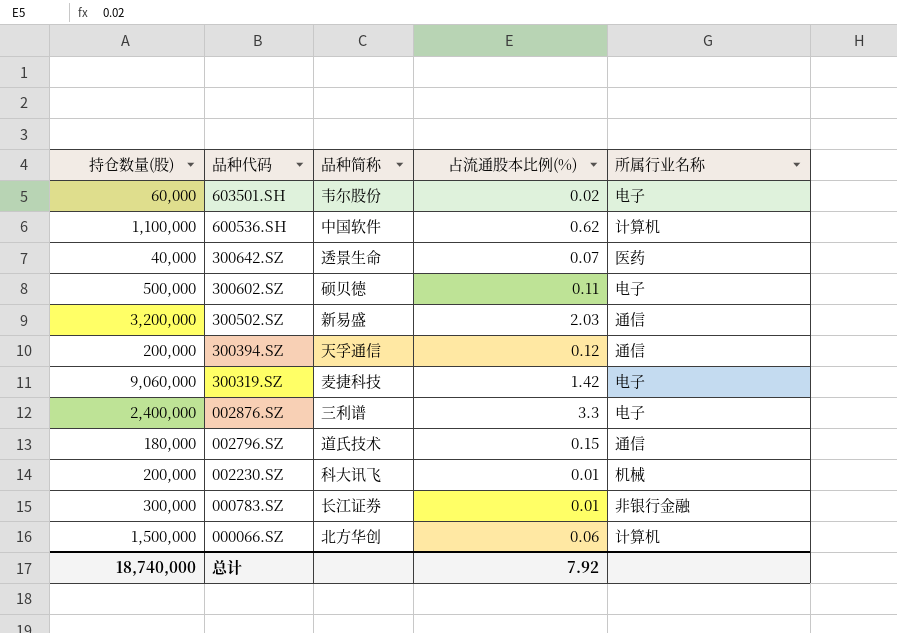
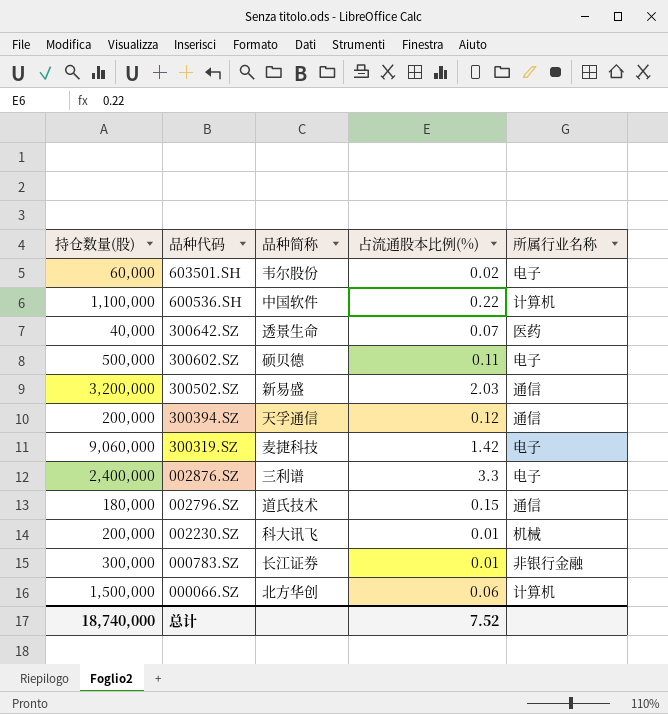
600536.SH | 占流通股本比例(%): 0.62 -> 0.22
总计 | 占流通股本比例(%): 7.92 -> 7.52

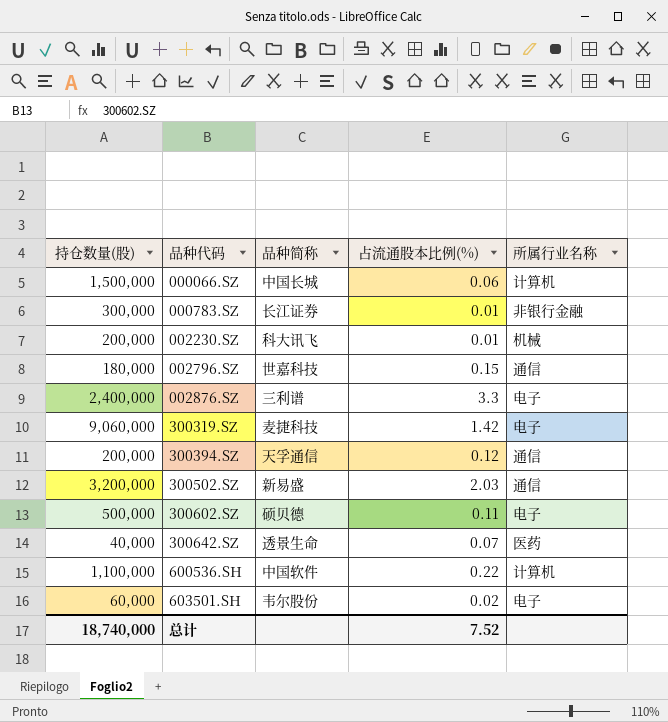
row order: 品种代码 descending -> 品种代码 ascending
000066.SZ | 品种简称: 北方华创 -> 中国长城
002796.SZ | 品种简称: 道氏技术 -> 世嘉科技

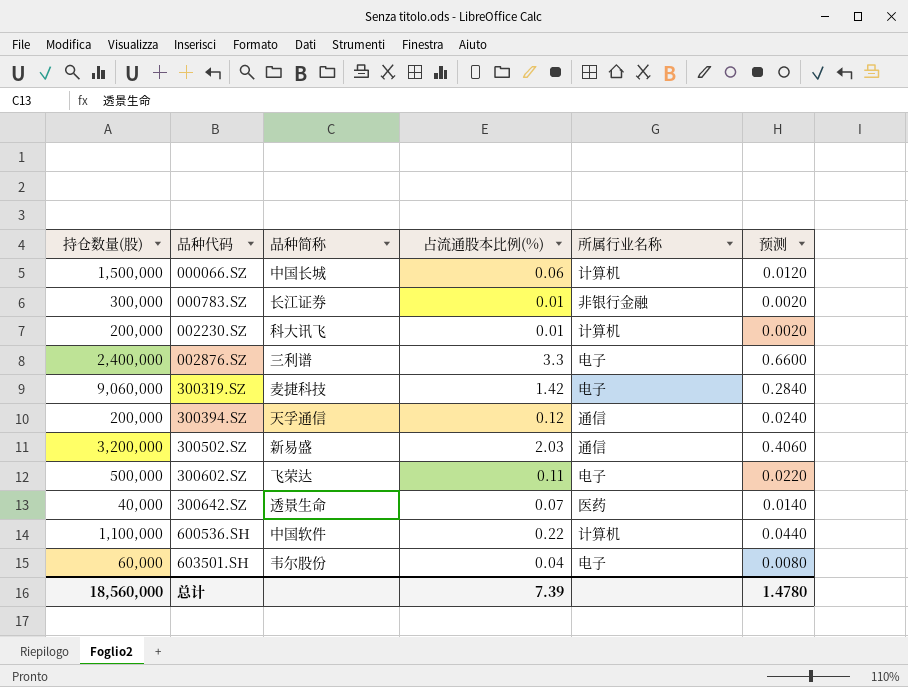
column 预测 | formula: none -> [占流通股本比例(%)] * 0.2
row 002796.SZ: 180,000 | 世嘉科技 | 0.15 | 通信 -> none
002230.SZ | 所属行业名称: 机械 -> 计算机
300602.SZ | 品种简称: 硕贝德 -> 飞荣达
603501.SH | 占流通股本比例(%): 0.02 -> 0.04
总计 | 持仓数量(股): 18,740,000 -> 18,560,000
总计 | 占流通股本比例(%): 7.52 -> 7.39

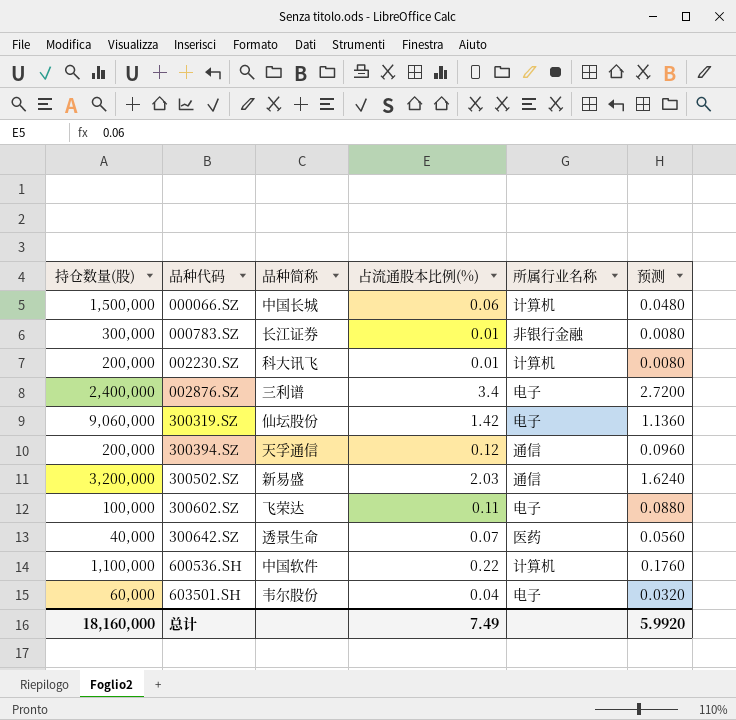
column 预测 | formula: [占流通股本比例(%)] * 0.2 -> [占流通股本比例(%)] * 0.8
002876.SZ | 占流通股本比例(%): 3.3 -> 3.4
300319.SZ | 品种简称: 麦捷科技 -> 仙坛股份
300602.SZ | 持仓数量(股): 500,000 -> 100,000
总计 | 持仓数量(股): 18,560,000 -> 18,160,000
总计 | 占流通股本比例(%): 7.39 -> 7.49
总计 | 预测: 1.4780 -> 5.9920

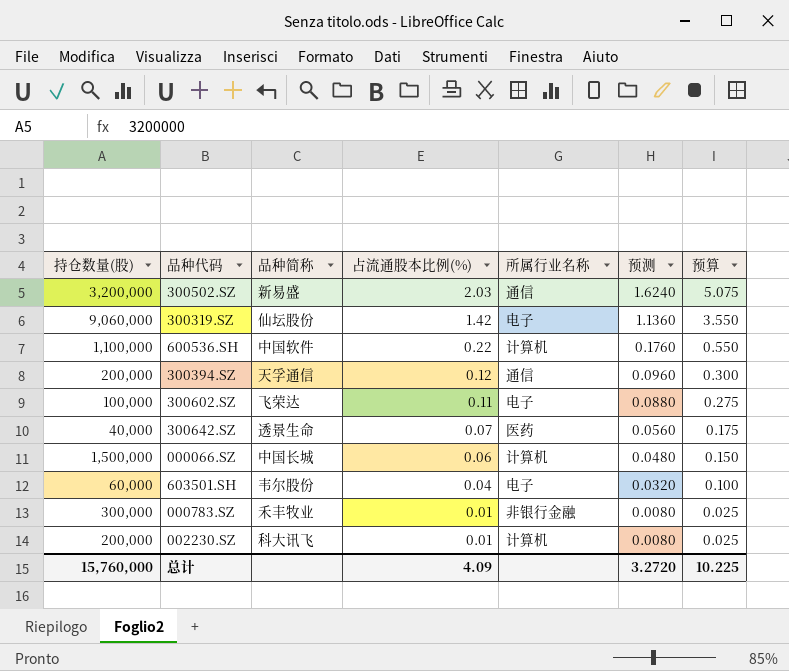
row order: 品种代码 ascending -> 占流通股本比例(%) descending
column 预算 | formula: none -> [占流通股本比例(%)] * 2.5
row 002876.SZ: 2,400,000 | 三利谱 | 3.4 | 电子 | 2.7200 -> none
000783.SZ | 品种简称: 长江证券 -> 禾丰牧业
总计 | 持仓数量(股): 18,160,000 -> 15,760,000
总计 | 占流通股本比例(%): 7.49 -> 4.09
总计 | 预测: 5.9920 -> 3.2720

